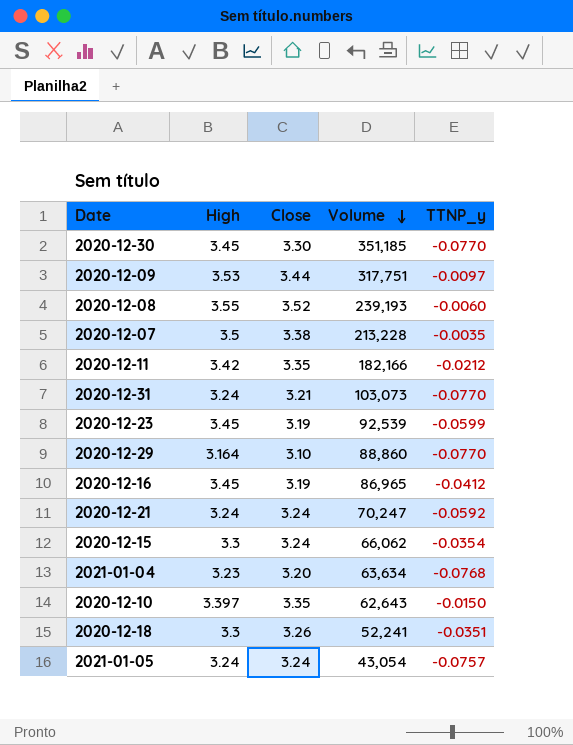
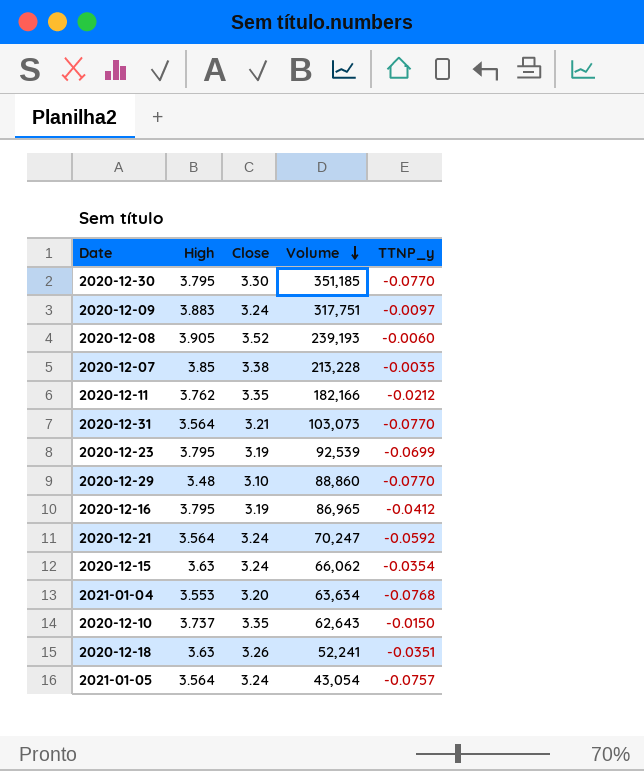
2020-12-30 | High: 3.45 -> 3.795
2020-12-09 | High: 3.53 -> 3.883
2020-12-09 | Close: 3.44 -> 3.24
2020-12-08 | High: 3.55 -> 3.905
2020-12-07 | High: 3.5 -> 3.85
2020-12-11 | High: 3.42 -> 3.762
2020-12-31 | High: 3.24 -> 3.564
2020-12-23 | High: 3.45 -> 3.795
2020-12-23 | TTNP_y: -0.0599 -> -0.0699
2020-12-29 | High: 3.164 -> 3.48
2020-12-16 | High: 3.45 -> 3.795
2020-12-21 | High: 3.24 -> 3.564
2020-12-15 | High: 3.3 -> 3.63
2021-01-04 | High: 3.23 -> 3.553
2020-12-10 | High: 3.397 -> 3.737
2020-12-18 | High: 3.3 -> 3.63
2021-01-05 | High: 3.24 -> 3.564

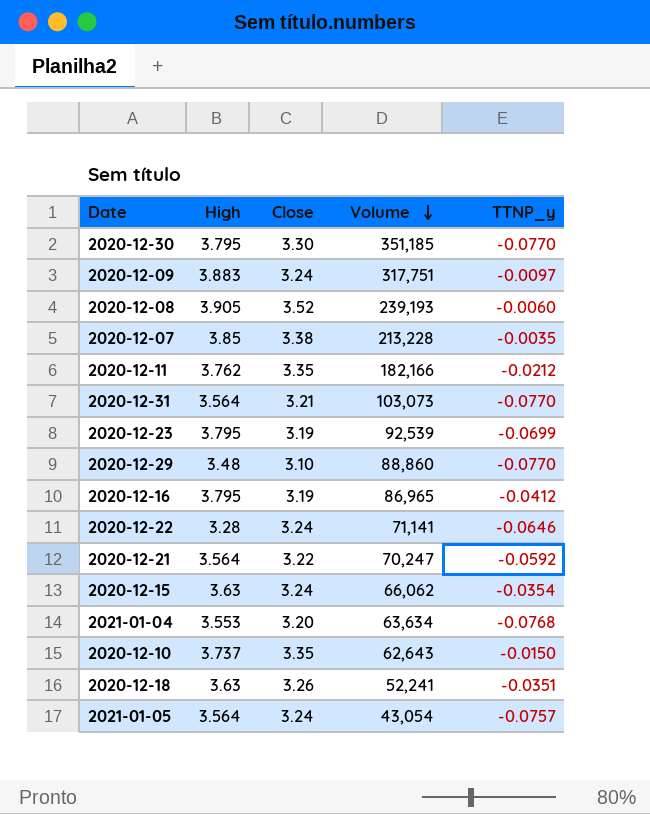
row 2020-12-22: none -> 3.28 | 3.24 | 71,141 | -0.0646
2020-12-21 | Close: 3.24 -> 3.22

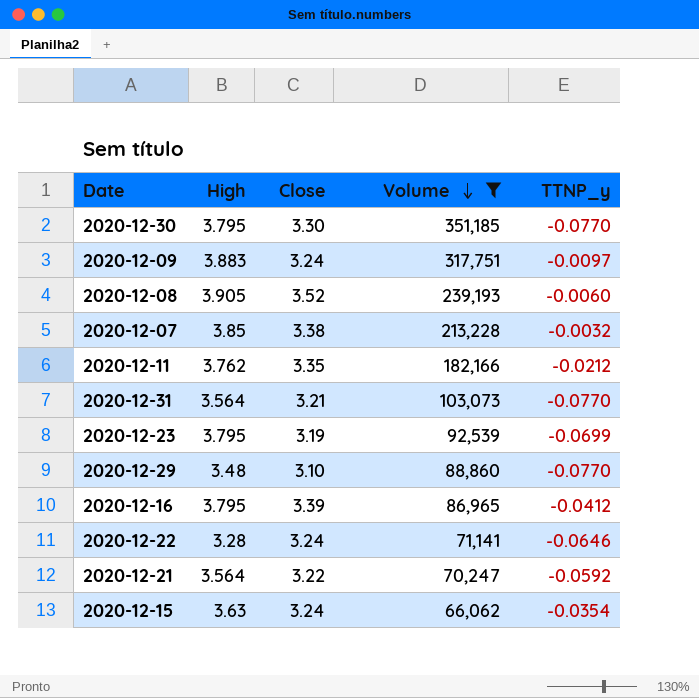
filter: none -> Volume >= 66,062
2020-12-07 | TTNP_y: -0.0035 -> -0.0032
2020-12-16 | Close: 3.19 -> 3.39

